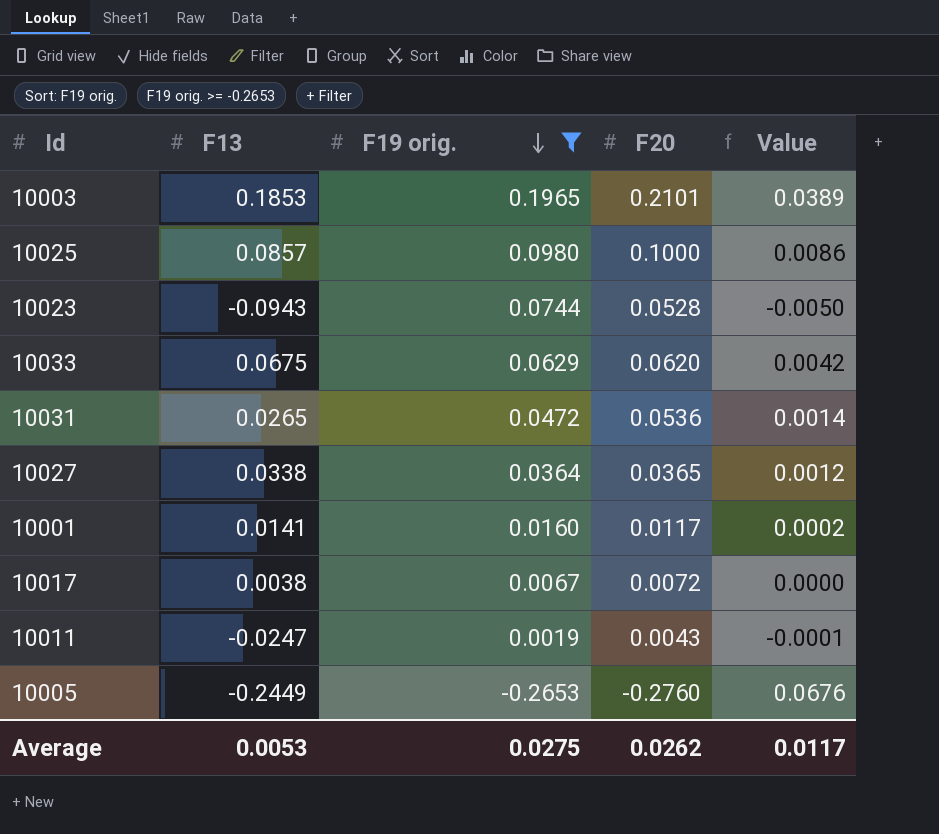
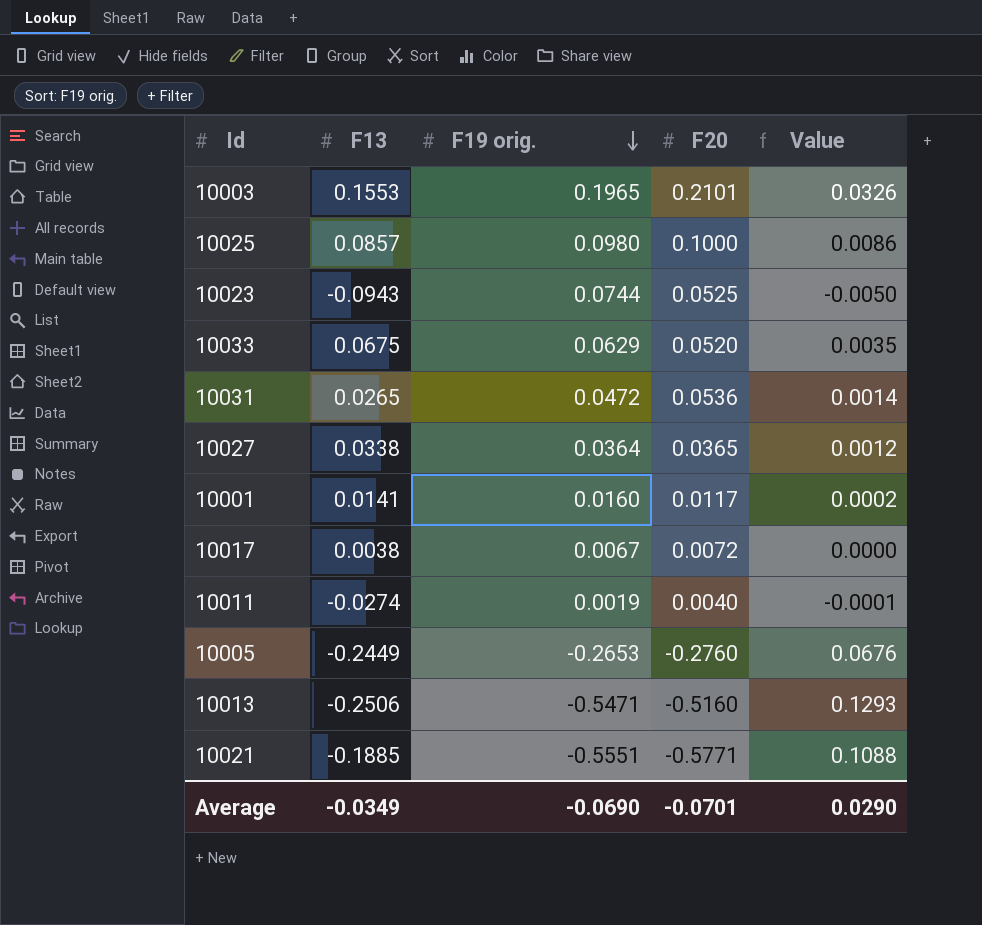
filter: F19 orig. >= -0.2653 -> none
10003 | F13: 0.1853 -> 0.1553
10003 | Value: 0.0389 -> 0.0326
10023 | F20: 0.0528 -> 0.0525
10033 | F20: 0.0620 -> 0.0520
10033 | Value: 0.0042 -> 0.0035
10011 | F13: -0.0247 -> -0.0274
10011 | F20: 0.0043 -> 0.0040
Average | F13: 0.0053 -> -0.0349
Average | F19 orig.: 0.0275 -> -0.0690
Average | F20: 0.0262 -> -0.0701
Average | Value: 0.0117 -> 0.0290

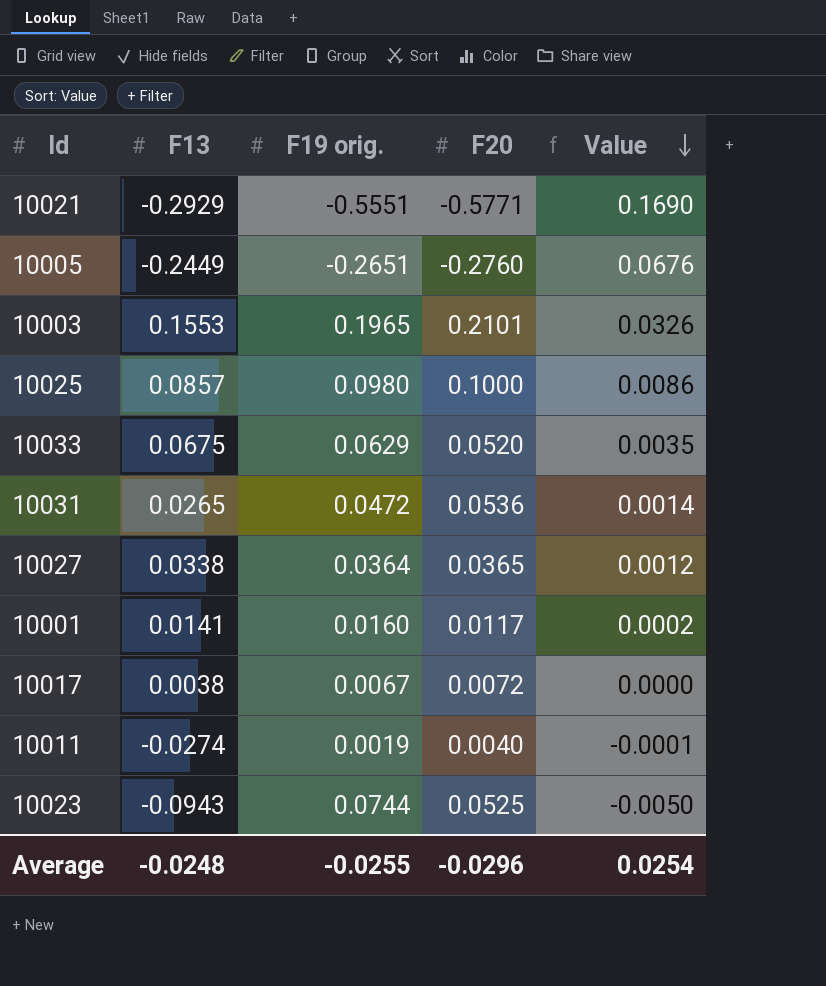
row order: F19 orig. descending -> Value descending
row 10013: -0.2506 | -0.5471 | -0.5160 | 0.1293 -> none
10021 | F13: -0.1885 -> -0.2929
10021 | Value: 0.1088 -> 0.1690
10005 | F19 orig.: -0.2653 -> -0.2651
Average | F13: -0.0349 -> -0.0248
Average | F19 orig.: -0.0690 -> -0.0255
Average | F20: -0.0701 -> -0.0296
Average | Value: 0.0290 -> 0.0254

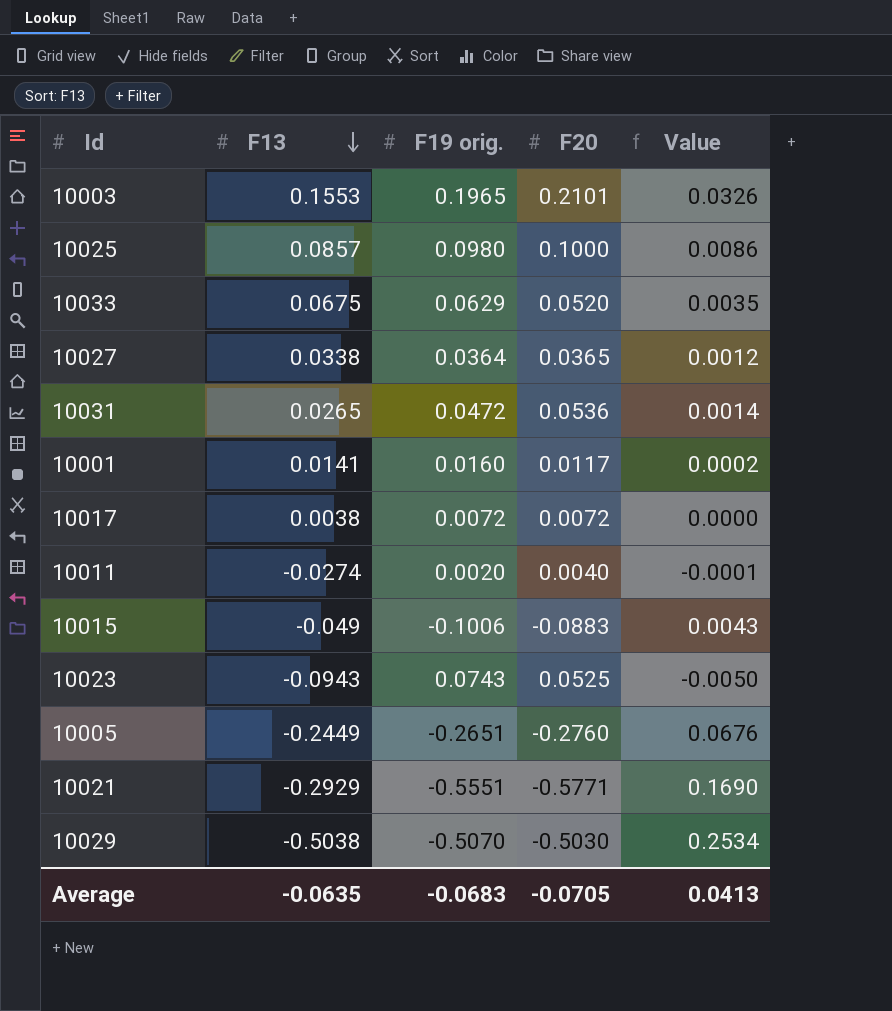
row order: Value descending -> F13 descending
10017 | F19 orig.: 0.0067 -> 0.0072
10011 | F19 orig.: 0.0019 -> 0.0020
row 10015: none -> -0.049 | -0.1006 | -0.0883 | 0.0043
10023 | F19 orig.: 0.0744 -> 0.0743
row 10029: none -> -0.5038 | -0.5070 | -0.5030 | 0.2534
Average | F13: -0.0248 -> -0.0635
Average | F19 orig.: -0.0255 -> -0.0683
Average | F20: -0.0296 -> -0.0705
Average | Value: 0.0254 -> 0.0413

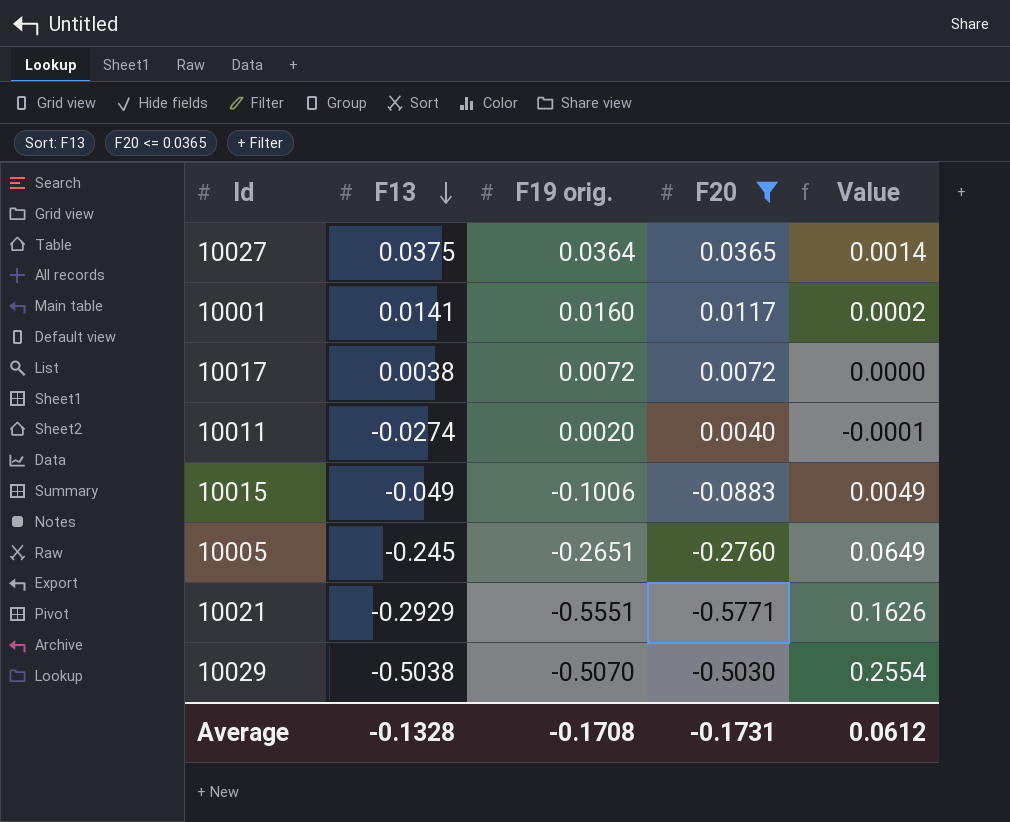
filter: none -> F20 <= 0.0365
column Value | formula: [F13] * [F20] -> [F13] * [F19 orig.]
10027 | F13: 0.0338 -> 0.0375
10005 | F13: -0.2449 -> -0.245
Average | F13: -0.0635 -> -0.1328
Average | F19 orig.: -0.0683 -> -0.1708
Average | F20: -0.0705 -> -0.1731
Average | Value: 0.0413 -> 0.0612

